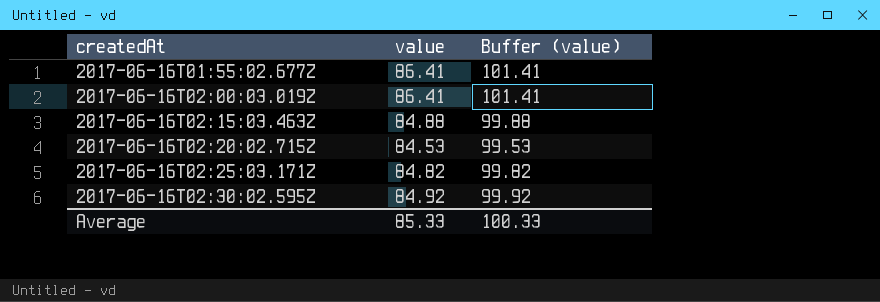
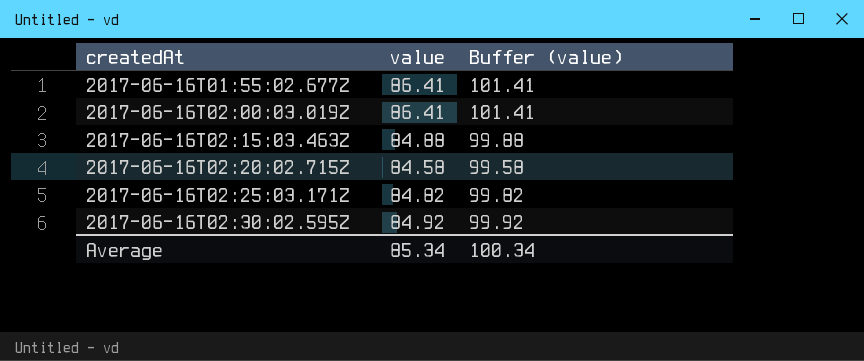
2017-06-16T02:20:02.715Z | value: 84.53 -> 84.58
2017-06-16T02:20:02.715Z | Buffer (value): 99.53 -> 99.58
Average | value: 85.33 -> 85.34
Average | Buffer (value): 100.33 -> 100.34

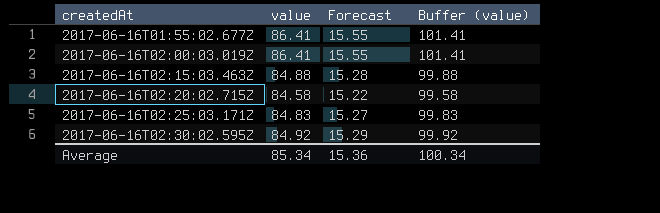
column Forecast | formula: none -> [value] * 0.18
2017-06-16T02:25:03.171Z | value: 84.82 -> 84.83
2017-06-16T02:25:03.171Z | Buffer (value): 99.82 -> 99.83

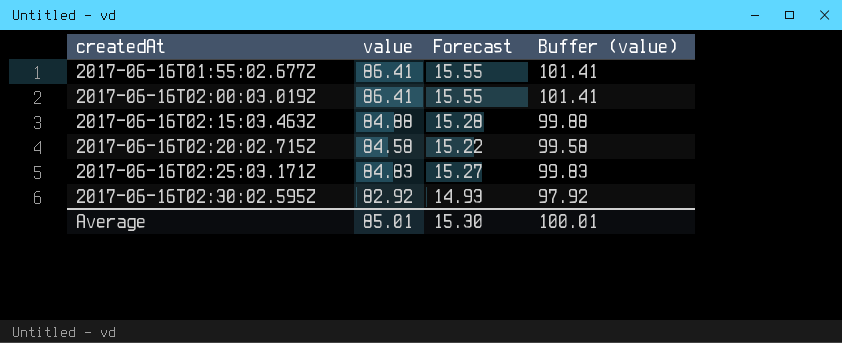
2017-06-16T02:30:02.595Z | value: 84.92 -> 82.92
2017-06-16T02:30:02.595Z | Forecast: 15.29 -> 14.93
2017-06-16T02:30:02.595Z | Buffer (value): 99.92 -> 97.92
Average | value: 85.34 -> 85.01
Average | Forecast: 15.36 -> 15.30
Average | Buffer (value): 100.34 -> 100.01

